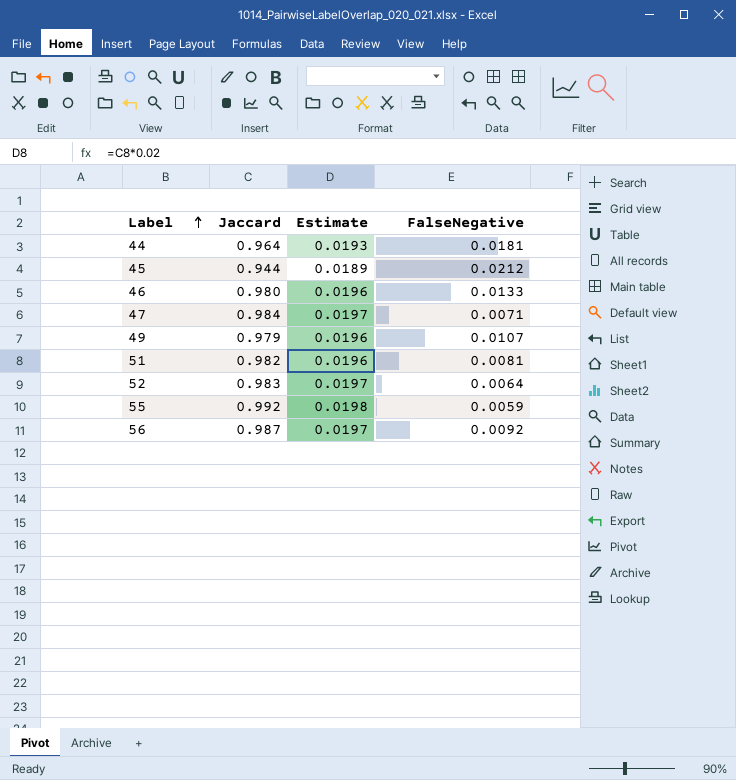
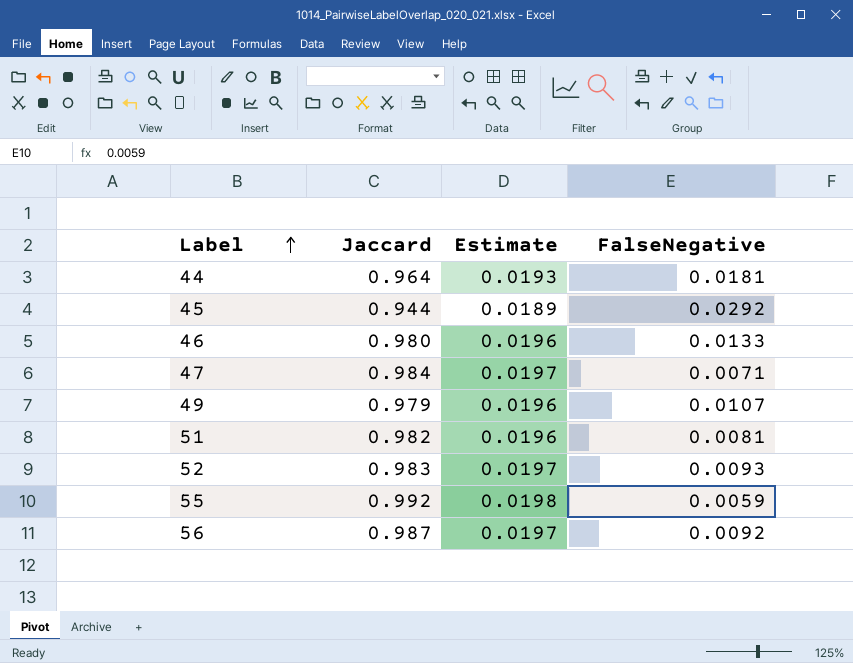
45 | FalseNegative: 0.0212 -> 0.0292
52 | FalseNegative: 0.0064 -> 0.0093

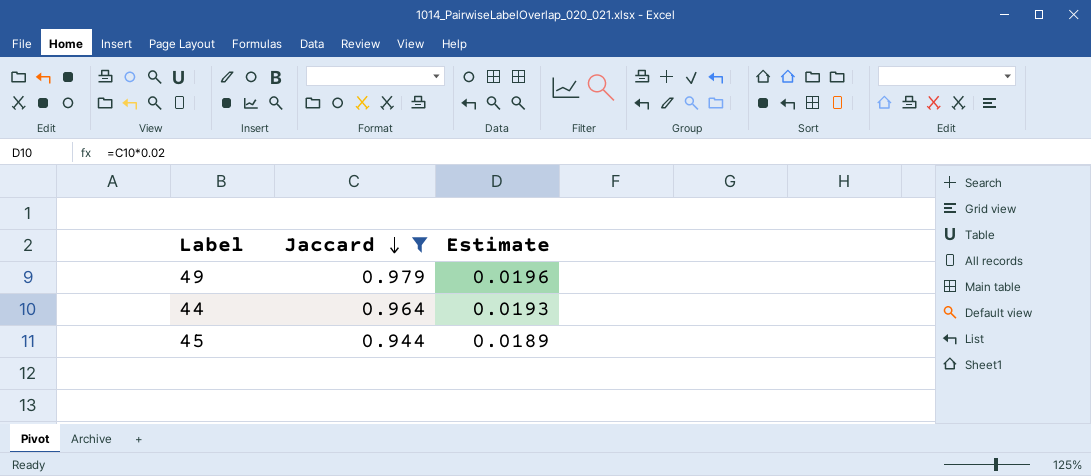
filter: none -> Jaccard <= 0.979
row order: Label ascending -> Jaccard descending
column FalseNegative | position: 4 -> none

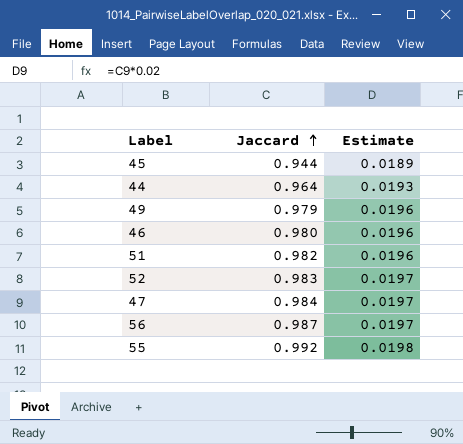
filter: Jaccard <= 0.979 -> none
row order: Jaccard descending -> Jaccard ascending

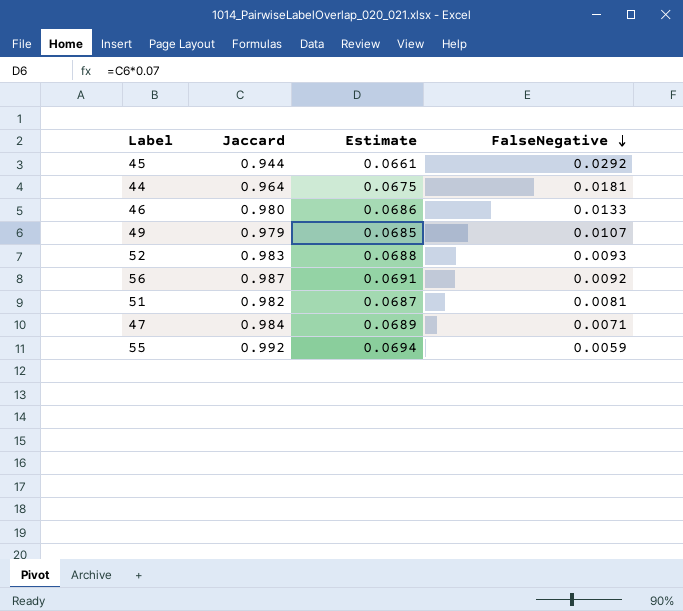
row order: Jaccard ascending -> FalseNegative descending
column Estimate | formula: [Jaccard] * 0.02 -> [Jaccard] * 0.07
column FalseNegative | position: none -> 4

